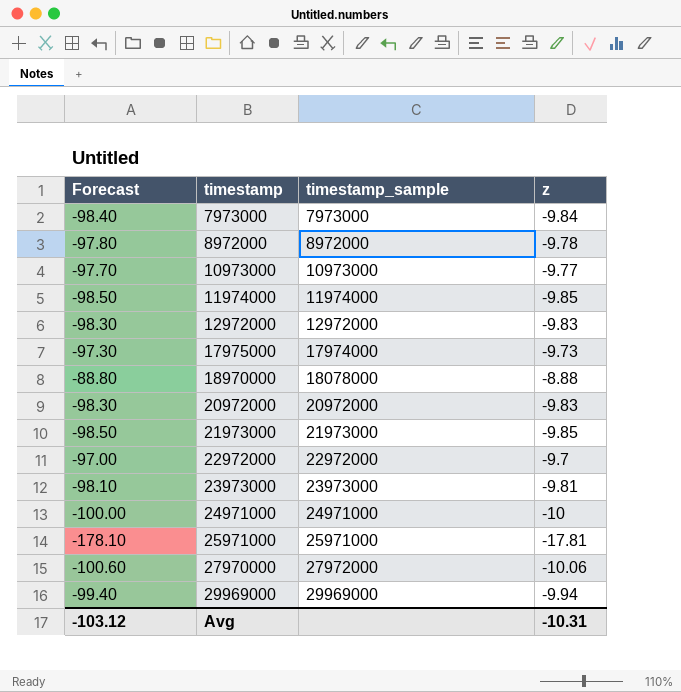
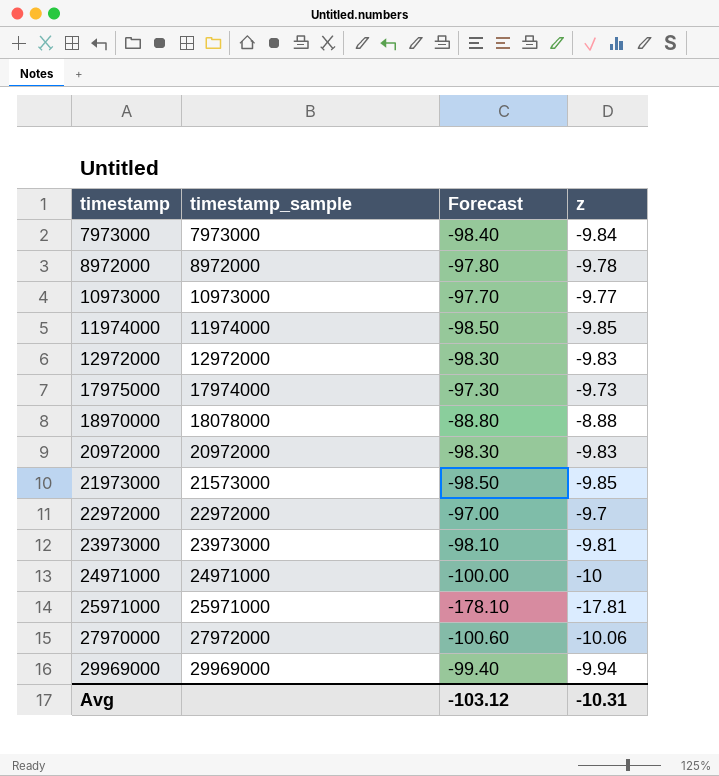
column Forecast | position: 1 -> 3
21973000 | timestamp_sample: 21973000 -> 21573000

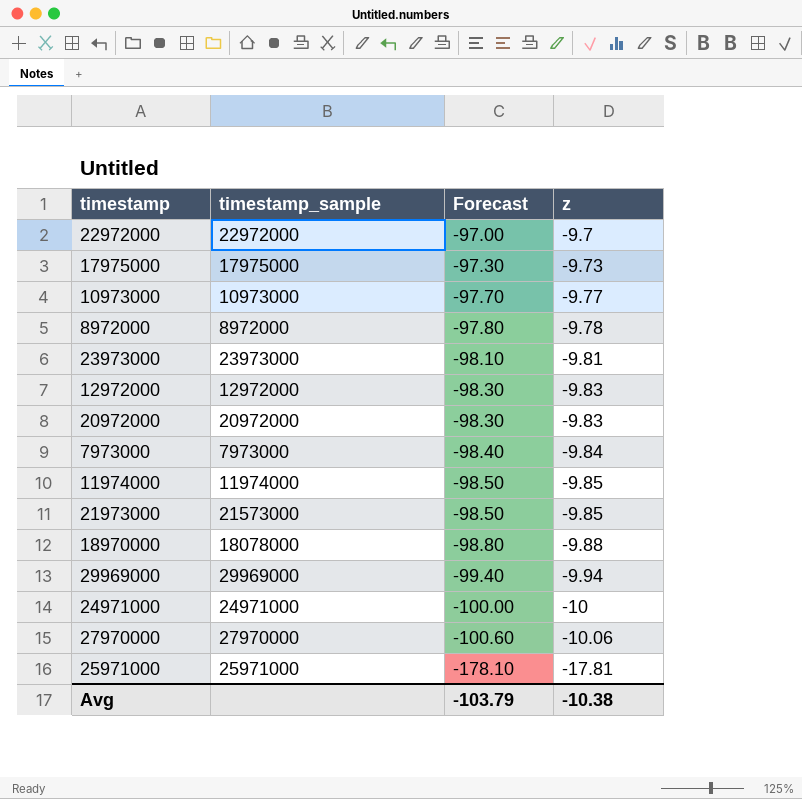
row order: timestamp ascending -> Forecast descending
17975000 | timestamp_sample: 17974000 -> 17975000
18970000 | Forecast: -88.80 -> -98.80
18970000 | z: -8.88 -> -9.88
27970000 | timestamp_sample: 27972000 -> 27970000
Avg | Forecast: -103.12 -> -103.79
Avg | z: -10.31 -> -10.38

